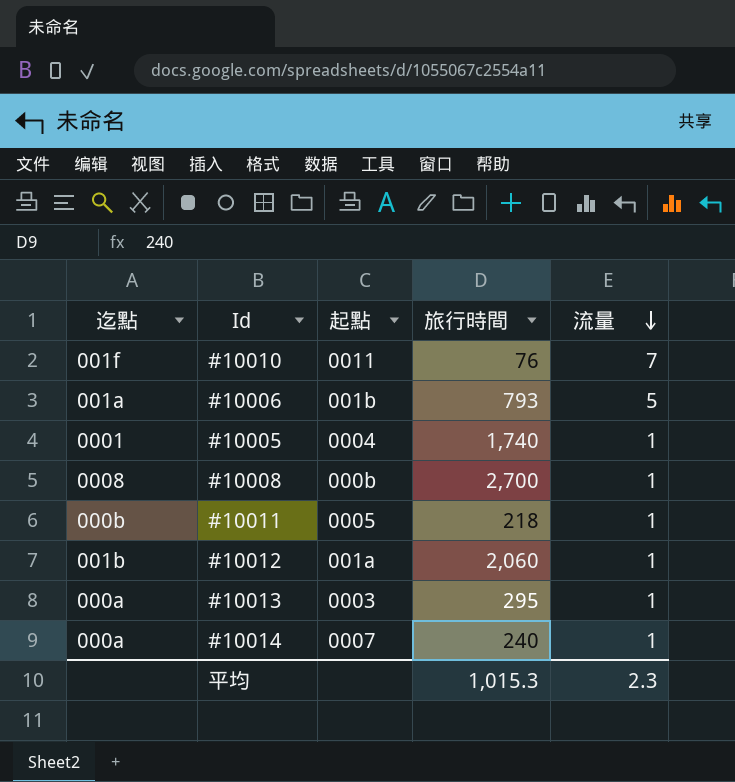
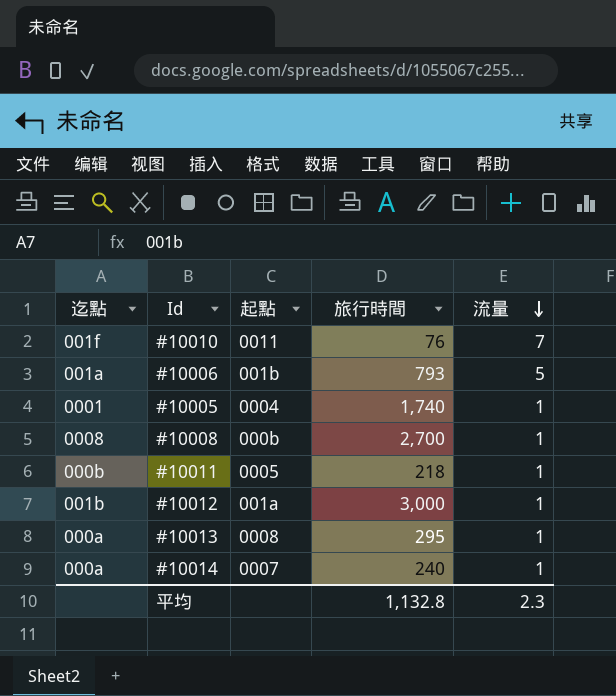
#10012 | 旅行時間: 2,060 -> 3,000
#10013 | 起點: 0003 -> 0008
平均 | 旅行時間: 1,015.3 -> 1,132.8

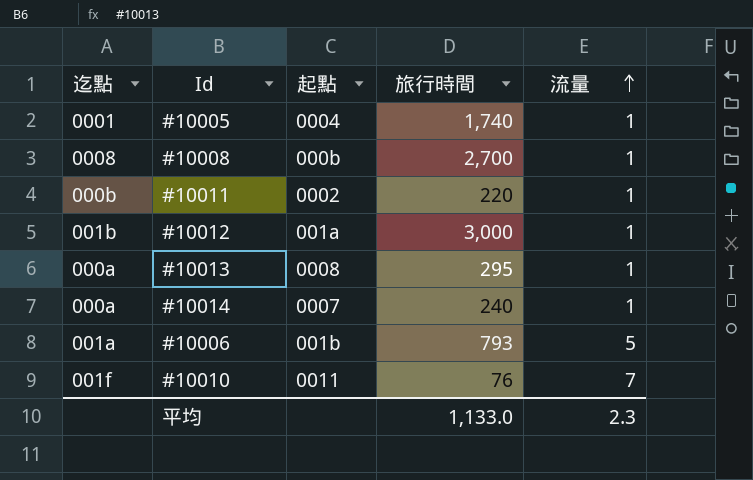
row order: 流量 descending -> 流量 ascending
#10011 | 起點: 0005 -> 0002
#10011 | 旅行時間: 218 -> 220
平均 | 旅行時間: 1,132.8 -> 1,133.0

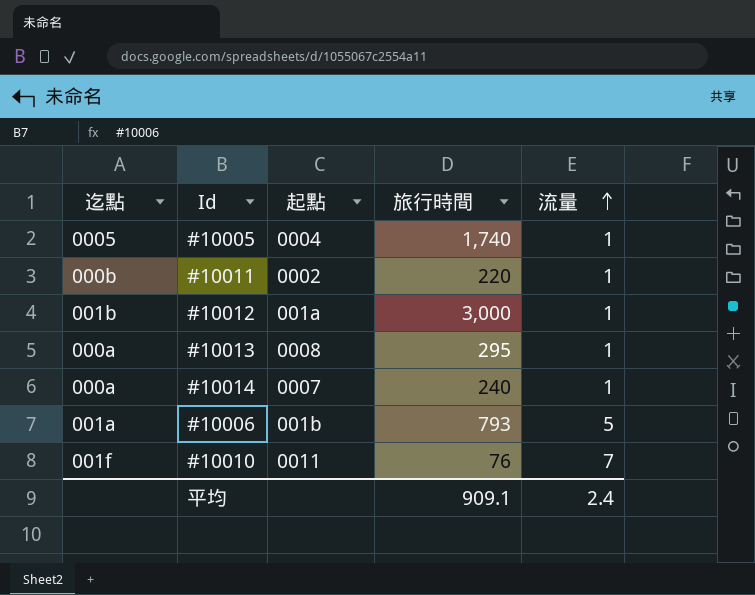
row #10008: 0008 | 000b | 2,700 | 1 -> none
#10005 | 迄點: 0001 -> 0005
平均 | 旅行時間: 1,133.0 -> 909.1
平均 | 流量: 2.3 -> 2.4

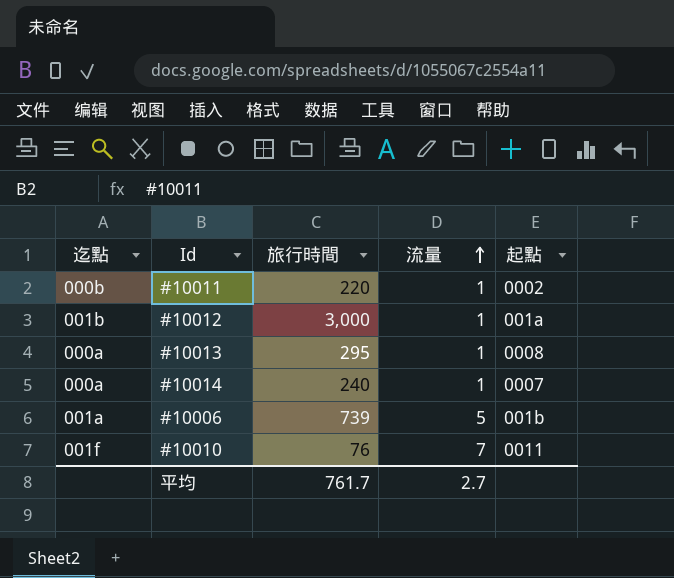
column 起點 | position: 3 -> 5
row #10005: 0005 | 0004 | 1,740 | 1 -> none
#10006 | 旅行時間: 793 -> 739
平均 | 旅行時間: 909.1 -> 761.7
平均 | 流量: 2.4 -> 2.7

